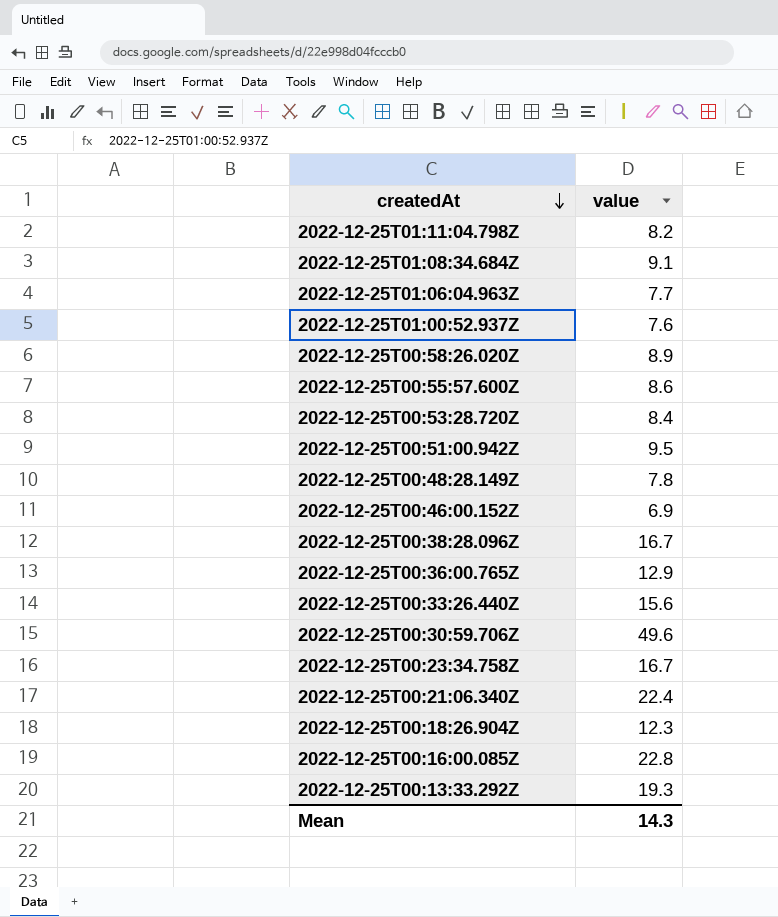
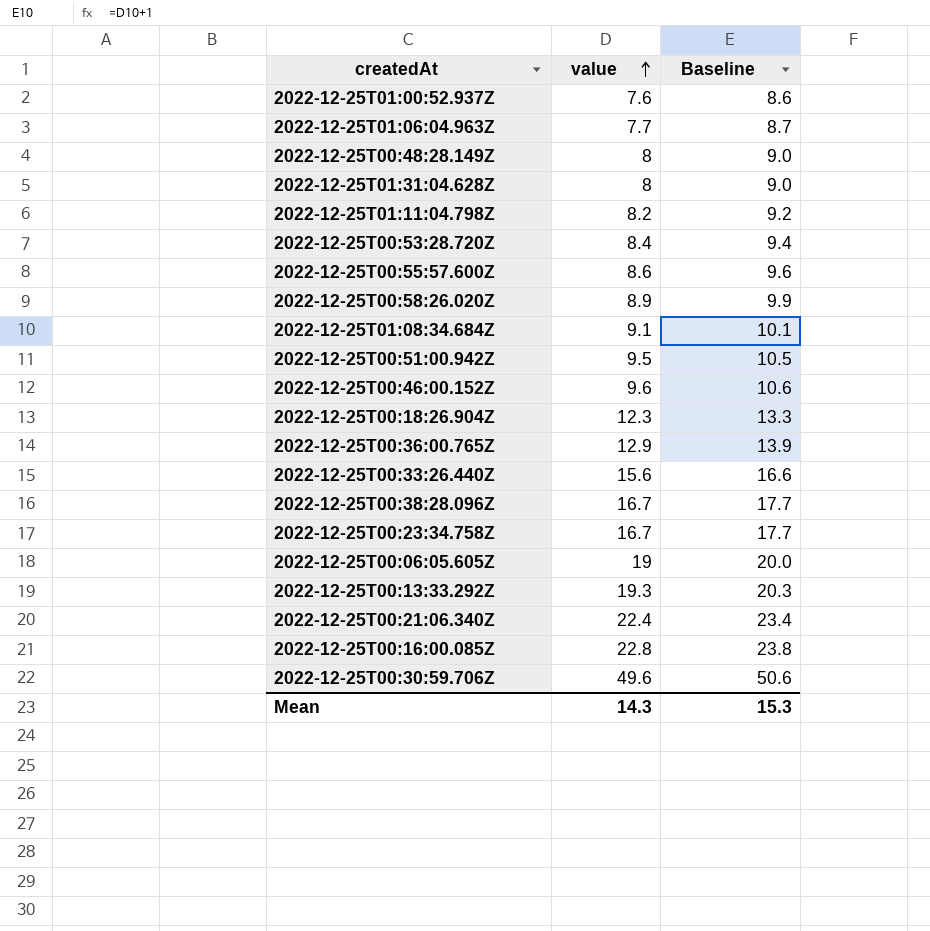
row order: createdAt descending -> value ascending
column Baseline | formula: none -> [value] + 1
2022-12-25T00:48:28.149Z | value: 7.8 -> 8
row 2022-12-25T01:31:04.628Z: none -> 8 | 9.0
2022-12-25T00:46:00.152Z | value: 6.9 -> 9.6
row 2022-12-25T00:06:05.605Z: none -> 19 | 20.0

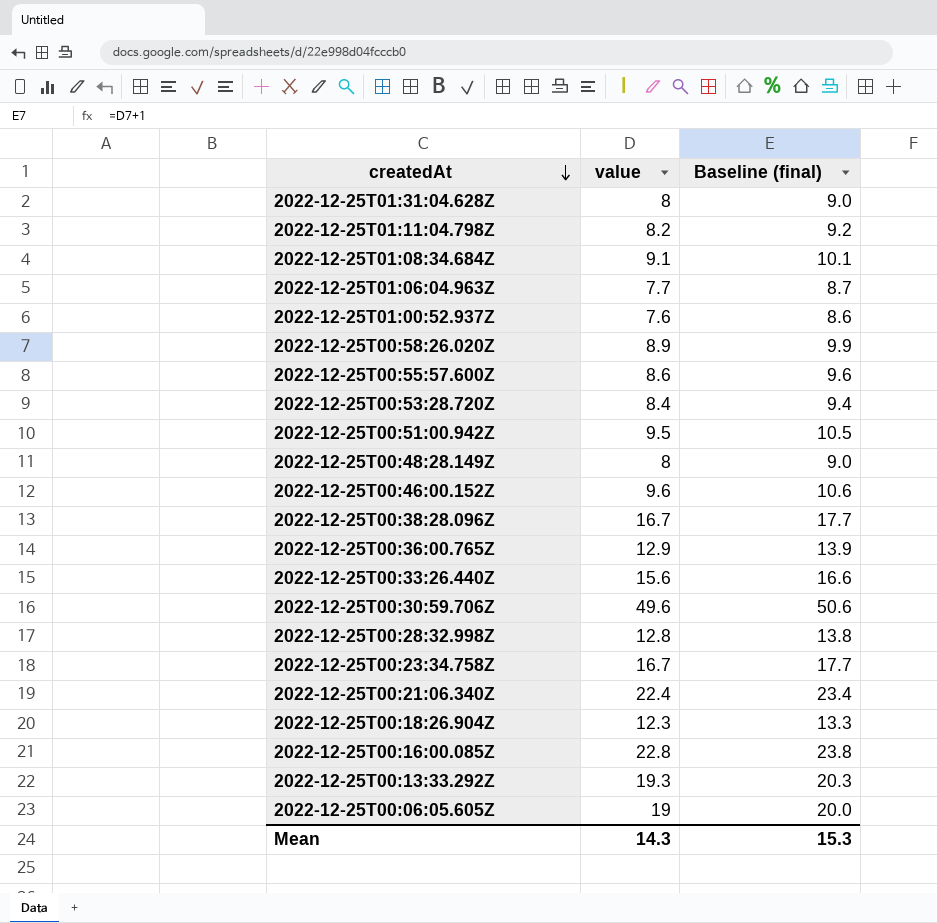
row order: value ascending -> createdAt descending
column name: Baseline -> Baseline (final)
row 2022-12-25T00:28:32.998Z: none -> 12.8 | 13.8

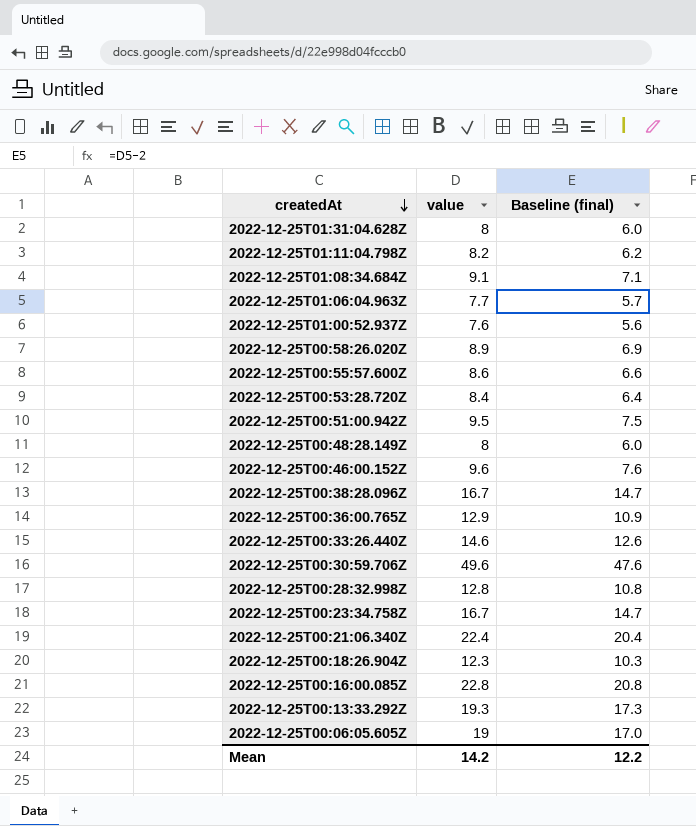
column Baseline (final) | formula: [value] + 1 -> [value] - 2
2022-12-25T00:33:26.440Z | value: 15.6 -> 14.6
Mean | value: 14.3 -> 14.2
Mean | Baseline (final): 15.3 -> 12.2

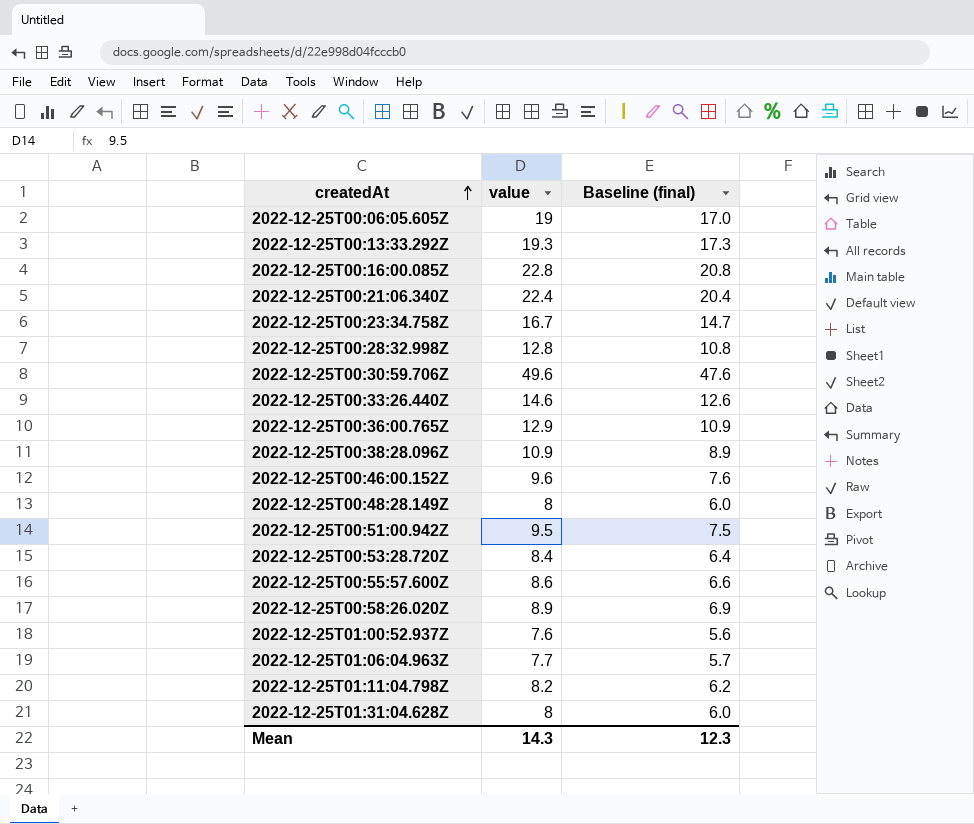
row order: createdAt descending -> createdAt ascending
row 2022-12-25T01:08:34.684Z: 9.1 | 7.1 -> none
row 2022-12-25T00:18:26.904Z: 12.3 | 10.3 -> none
2022-12-25T00:38:28.096Z | value: 16.7 -> 10.9
2022-12-25T00:38:28.096Z | Baseline (final): 14.7 -> 8.9
Mean | value: 14.2 -> 14.3
Mean | Baseline (final): 12.2 -> 12.3

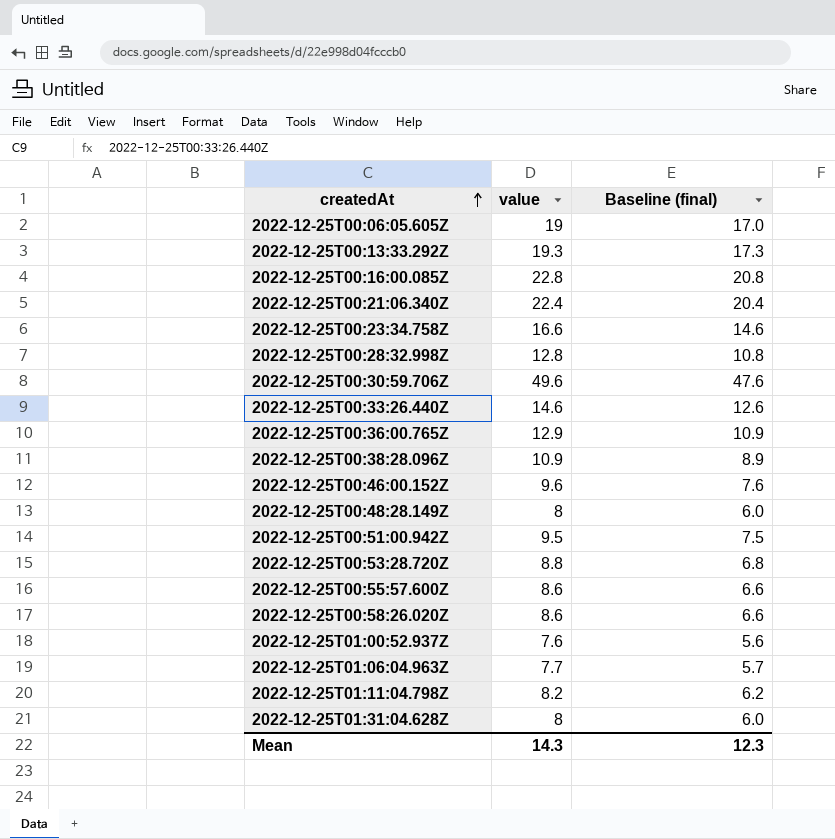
2022-12-25T00:23:34.758Z | value: 16.7 -> 16.6
2022-12-25T00:23:34.758Z | Baseline (final): 14.7 -> 14.6
2022-12-25T00:53:28.720Z | value: 8.4 -> 8.8
2022-12-25T00:53:28.720Z | Baseline (final): 6.4 -> 6.8
2022-12-25T00:58:26.020Z | value: 8.9 -> 8.6
2022-12-25T00:58:26.020Z | Baseline (final): 6.9 -> 6.6

